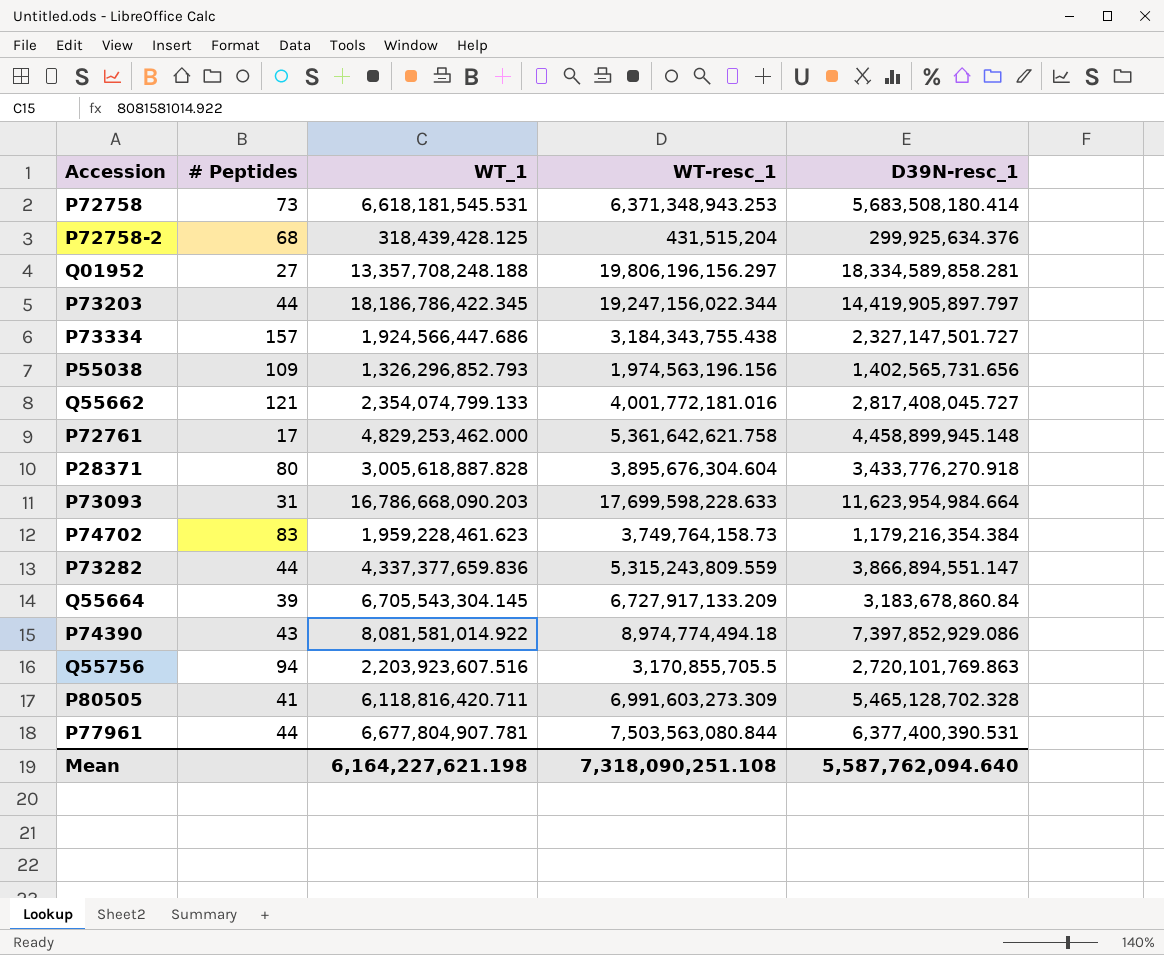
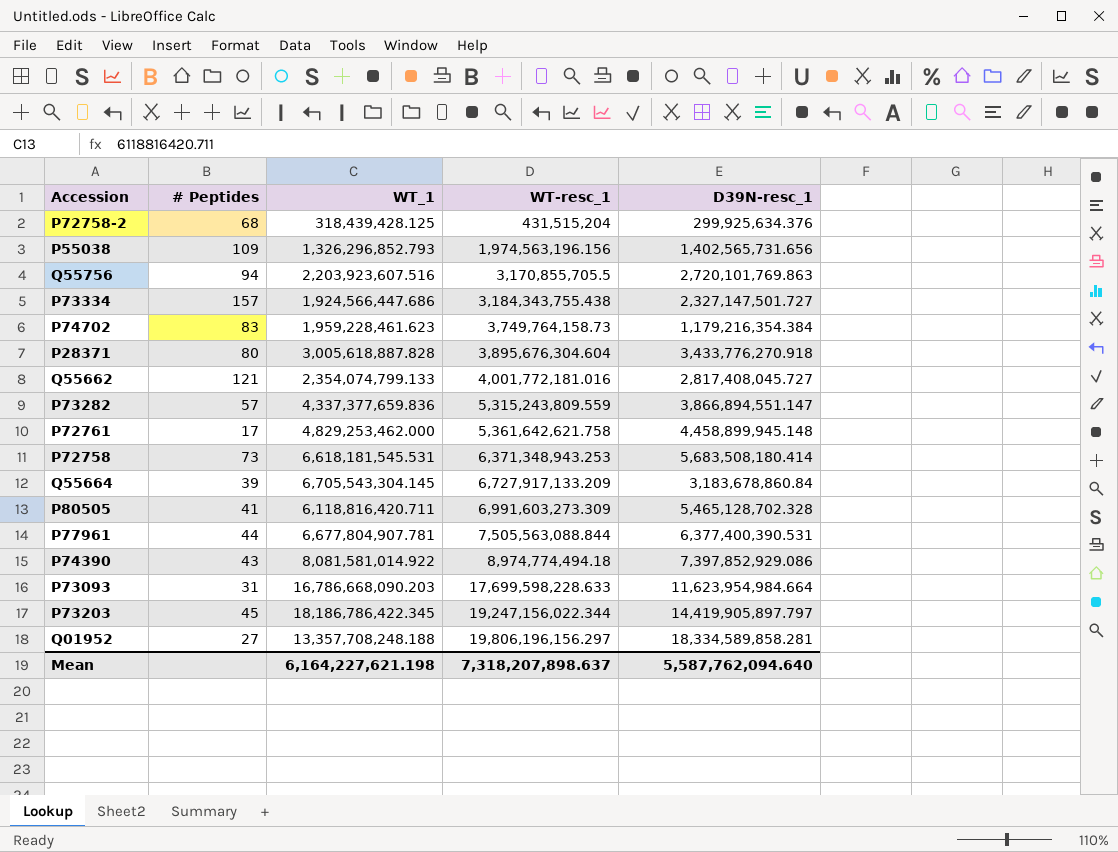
row order: none -> WT-resc_1 ascending
P73282 | # Peptides: 44 -> 57
P77961 | WT-resc_1: 7,503,563,080.844 -> 7,505,563,088.844
P73203 | # Peptides: 44 -> 45
Mean | WT-resc_1: 7,318,090,251.108 -> 7,318,207,898.637

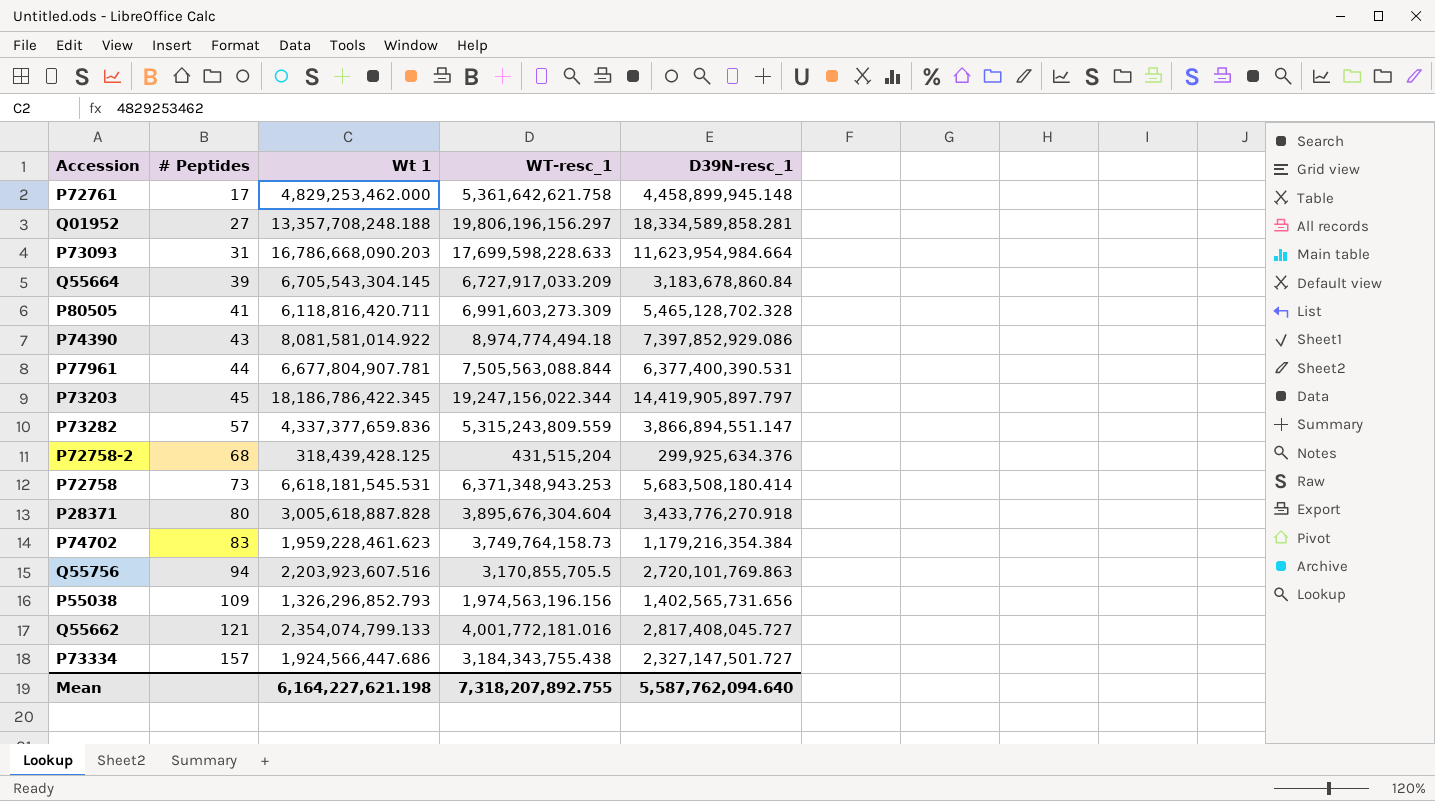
row order: WT-resc_1 ascending -> # Peptides ascending
column name: WT_1 -> Wt 1
Q55664 | WT-resc_1: 6,727,917,133.209 -> 6,727,917,033.209
Mean | WT-resc_1: 7,318,207,898.637 -> 7,318,207,892.755

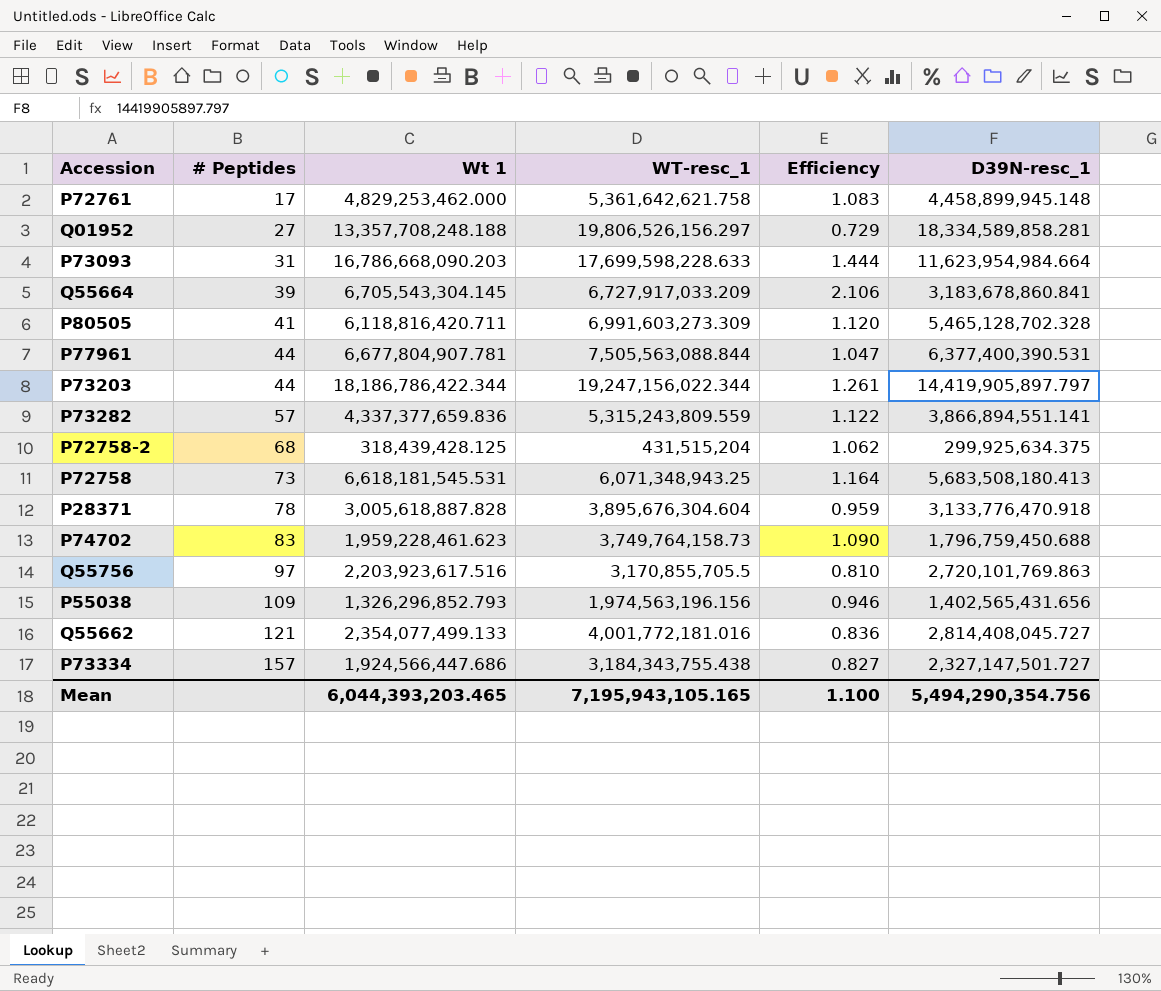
column Efficiency | formula: none -> [Wt 1] / [D39N-resc_1]
row P74390: 43 | 8,081,581,014.922 | 8,974,774,494.18 | 7,397,852,929.086 -> none
Q01952 | WT-resc_1: 19,806,196,156.297 -> 19,806,526,156.297
Q55664 | D39N-resc_1: 3,183,678,860.84 -> 3,183,678,860.841
P73203 | # Peptides: 45 -> 44
P73203 | Wt 1: 18,186,786,422.345 -> 18,186,786,422.344
P73282 | D39N-resc_1: 3,866,894,551.147 -> 3,866,894,551.141
P72758-2 | D39N-resc_1: 299,925,634.376 -> 299,925,634.375
P72758 | WT-resc_1: 6,371,348,943.253 -> 6,071,348,943.25
P72758 | D39N-resc_1: 5,683,508,180.414 -> 5,683,508,180.413
P28371 | # Peptides: 80 -> 78
P28371 | D39N-resc_1: 3,433,776,270.918 -> 3,133,776,470.918
P74702 | D39N-resc_1: 1,179,216,354.384 -> 1,796,759,450.688
Q55756 | # Peptides: 94 -> 97
Q55756 | Wt 1: 2,203,923,607.516 -> 2,203,923,617.516
P55038 | D39N-resc_1: 1,402,565,731.656 -> 1,402,565,431.656
Q55662 | Wt 1: 2,354,074,799.133 -> 2,354,077,499.133
Q55662 | D39N-resc_1: 2,817,408,045.727 -> 2,814,408,045.727
Mean | Wt 1: 6,164,227,621.198 -> 6,044,393,203.465
Mean | WT-resc_1: 7,318,207,892.755 -> 7,195,943,105.165
Mean | D39N-resc_1: 5,587,762,094.640 -> 5,494,290,354.756

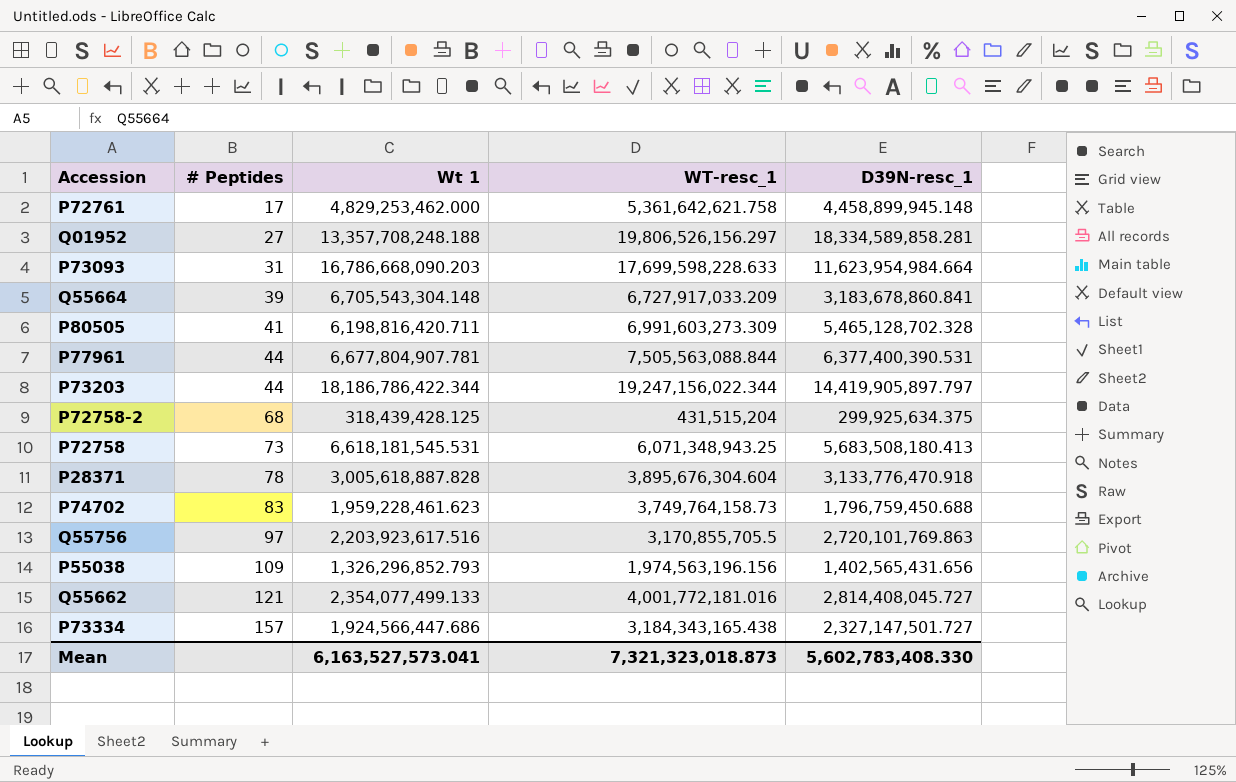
column Efficiency | formula: [Wt 1] / [D39N-resc_1] -> none
row P73282: 57 | 4,337,377,659.836 | 5,315,243,809.559 | 1.122 | 3,866,894,551.141 -> none
Q55664 | Wt 1: 6,705,543,304.145 -> 6,705,543,304.148
P80505 | Wt 1: 6,118,816,420.711 -> 6,198,816,420.711
P73334 | WT-resc_1: 3,184,343,755.438 -> 3,184,343,165.438
Mean | Wt 1: 6,044,393,203.465 -> 6,163,527,573.041
Mean | WT-resc_1: 7,195,943,105.165 -> 7,321,323,018.873
Mean | D39N-resc_1: 5,494,290,354.756 -> 5,602,783,408.330

